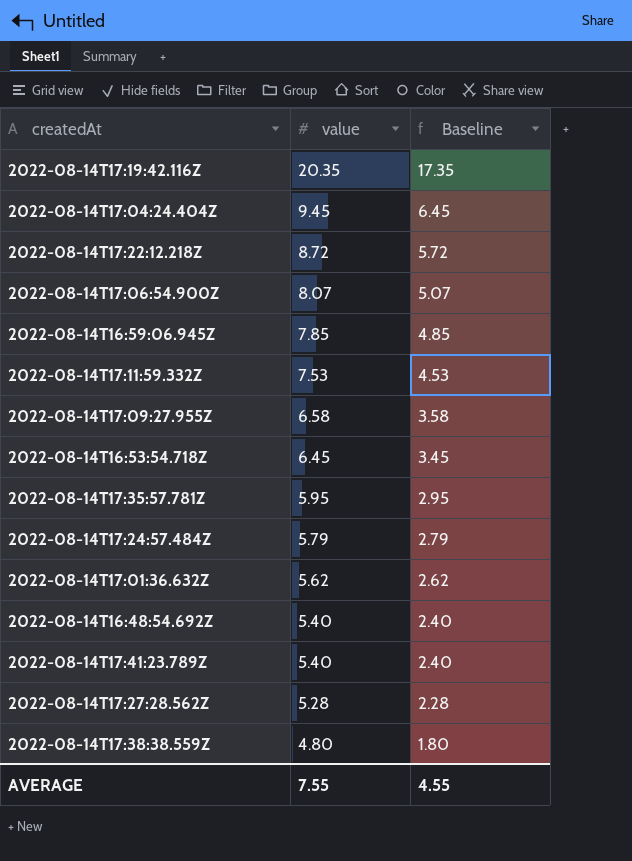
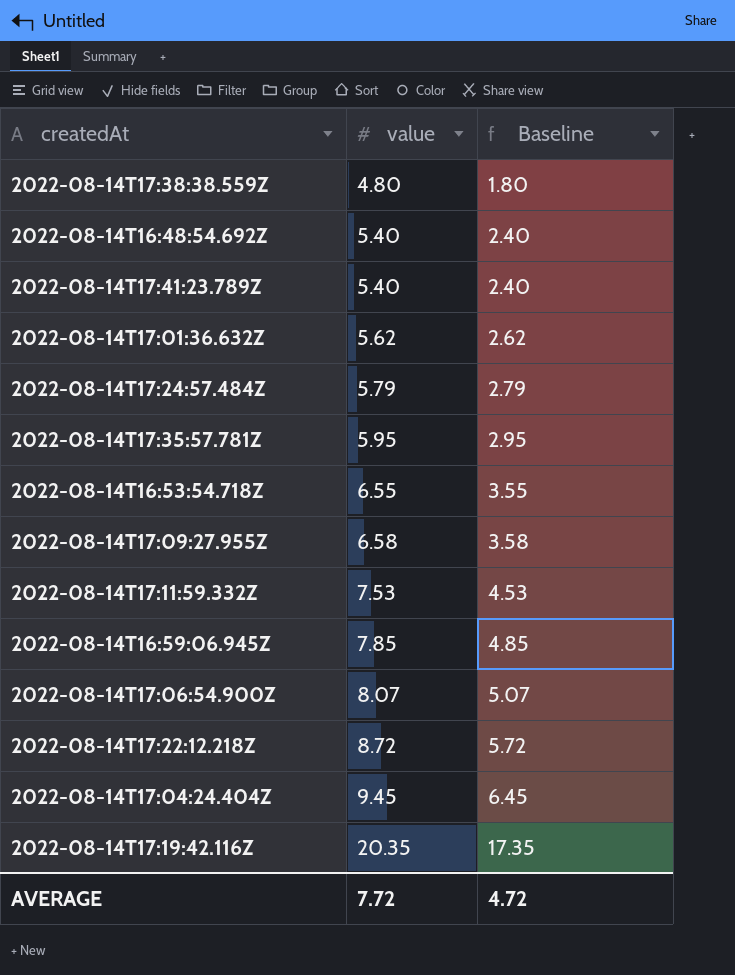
row order: value descending -> value ascending
row 2022-08-14T17:27:28.562Z: 5.28 | 2.28 -> none
2022-08-14T16:53:54.718Z | value: 6.45 -> 6.55
2022-08-14T16:53:54.718Z | Baseline: 3.45 -> 3.55
AVERAGE | value: 7.55 -> 7.72
AVERAGE | Baseline: 4.55 -> 4.72

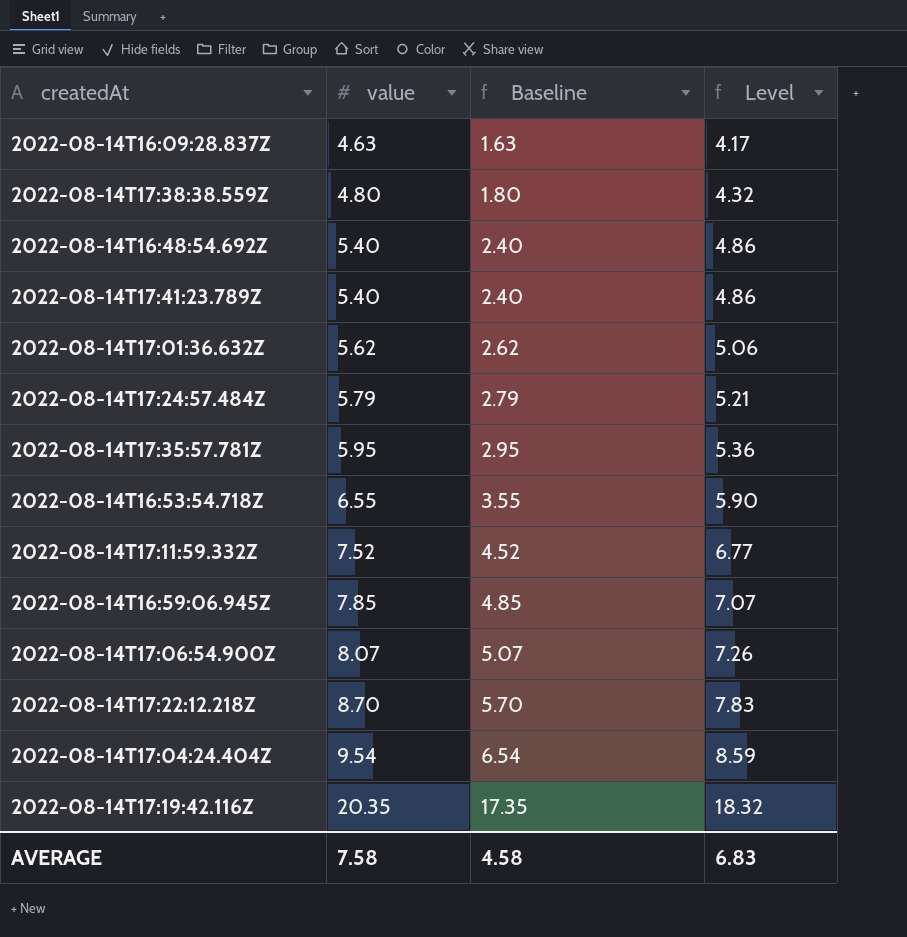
column Level | formula: none -> [value] * 0.9
row 2022-08-14T17:09:27.955Z: 6.58 | 3.58 -> none
row 2022-08-14T16:09:28.837Z: none -> 4.63 | 1.63 | 4.17
2022-08-14T17:11:59.332Z | value: 7.53 -> 7.52
2022-08-14T17:11:59.332Z | Baseline: 4.53 -> 4.52
2022-08-14T17:22:12.218Z | value: 8.72 -> 8.70
2022-08-14T17:22:12.218Z | Baseline: 5.72 -> 5.70
2022-08-14T17:04:24.404Z | value: 9.45 -> 9.54
2022-08-14T17:04:24.404Z | Baseline: 6.45 -> 6.54
AVERAGE | value: 7.72 -> 7.58
AVERAGE | Baseline: 4.72 -> 4.58

